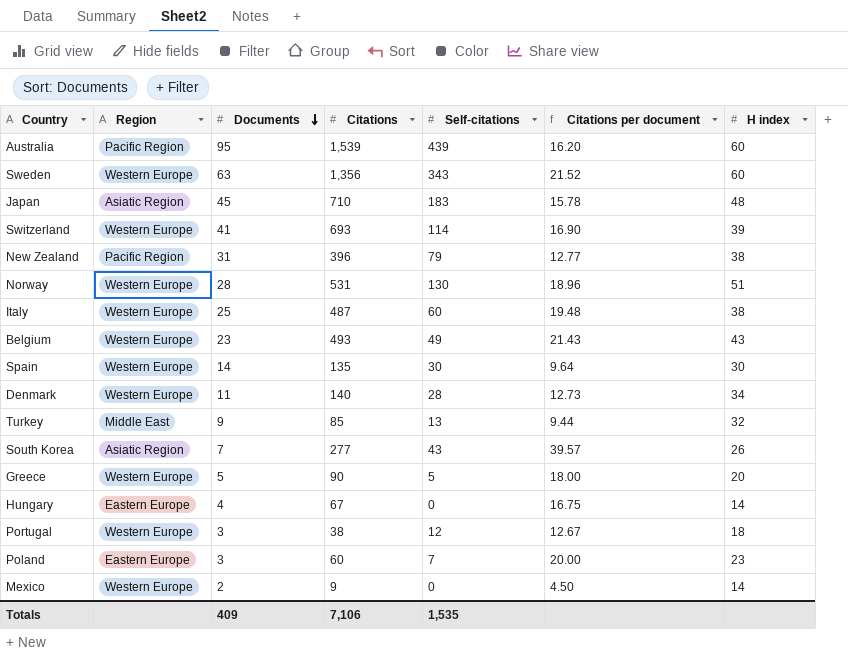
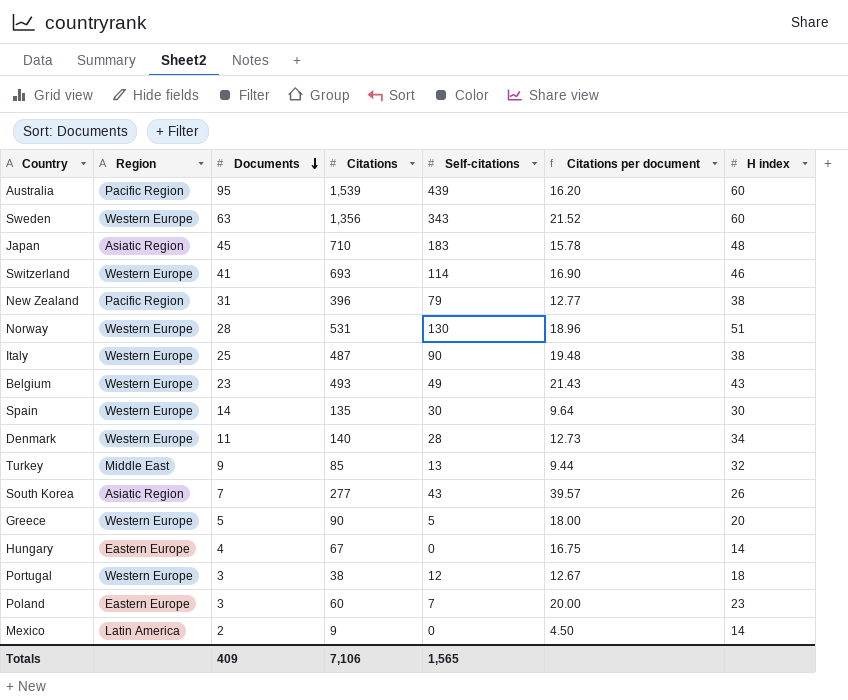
Switzerland | H index: 39 -> 46
Italy | Self-citations: 60 -> 90
Mexico | Region: Western Europe -> Latin America
Totals | Self-citations: 1,535 -> 1,565

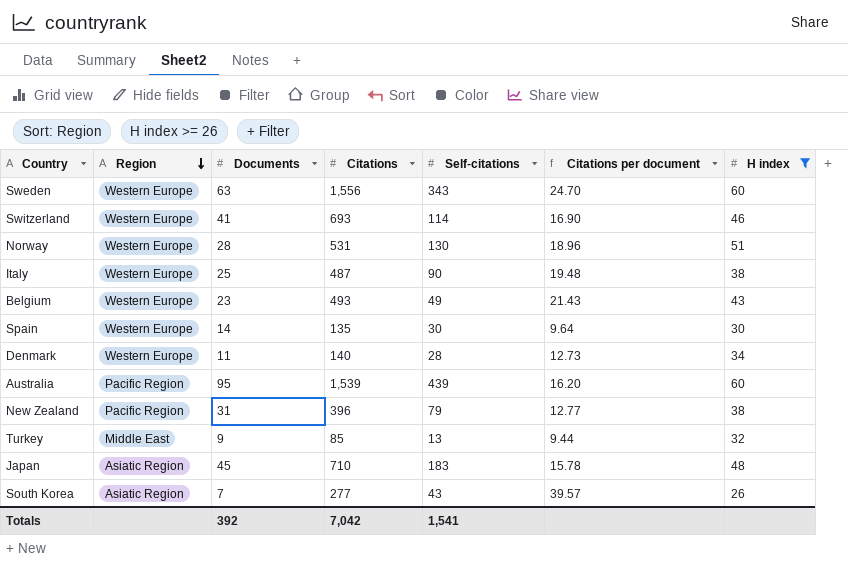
filter: none -> H index >= 26
row order: Documents descending -> Region descending
Sweden | Citations: 1,356 -> 1,556
Sweden | Citations per document: 21.52 -> 24.70
Totals | Documents: 409 -> 392
Totals | Citations: 7,106 -> 7,042
Totals | Self-citations: 1,565 -> 1,541

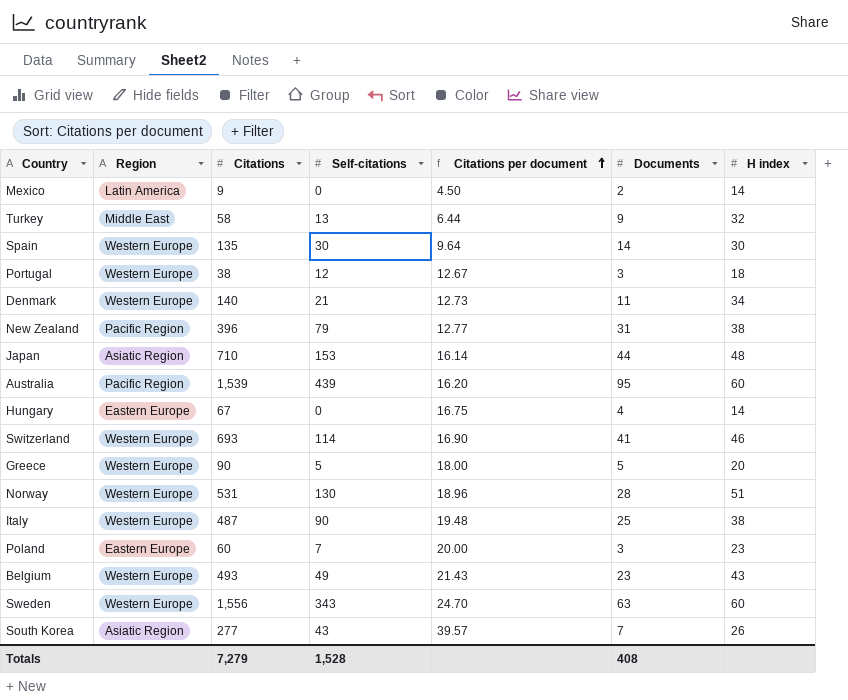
filter: H index >= 26 -> none
row order: Region descending -> Citations per document ascending
column Documents | position: 3 -> 6
Turkey | Citations: 85 -> 58
Turkey | Citations per document: 9.44 -> 6.44
Denmark | Self-citations: 28 -> 21
Japan | Self-citations: 183 -> 153
Japan | Citations per document: 15.78 -> 16.14
Japan | Documents: 45 -> 44
Totals | Citations: 7,042 -> 7,279
Totals | Self-citations: 1,541 -> 1,528
Totals | Documents: 392 -> 408

